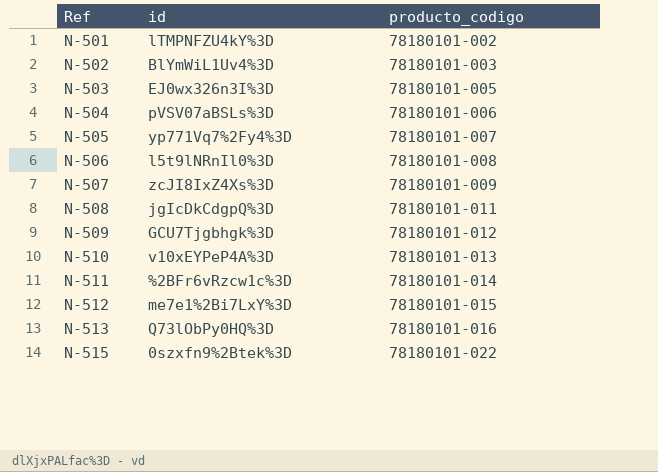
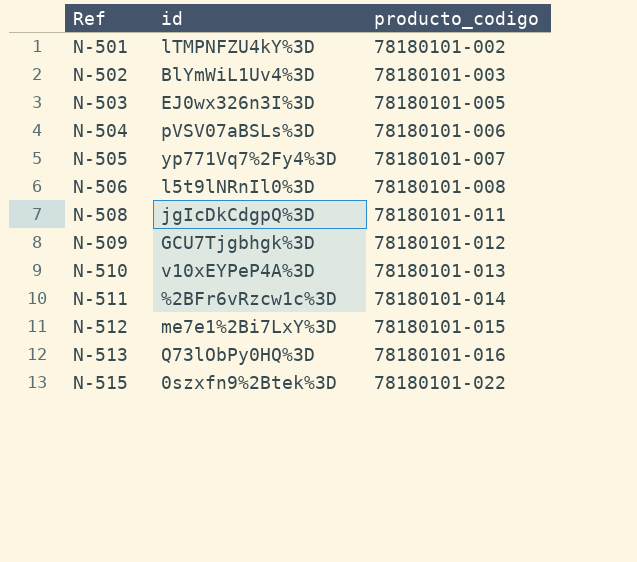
row N-507: zcJI8IxZ4Xs%3D | 78180101-009 -> none

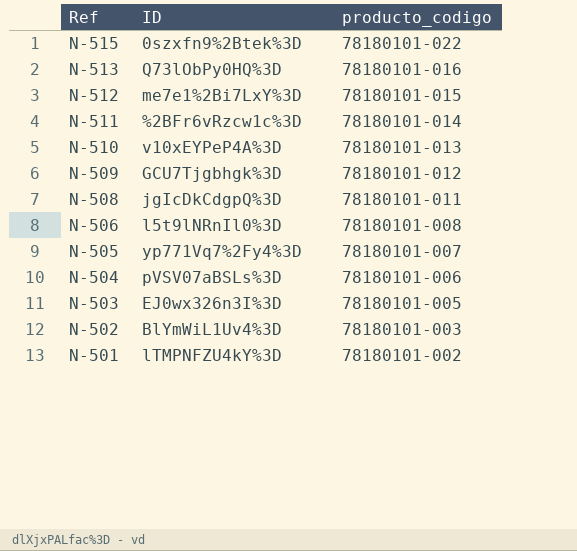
row order: Ref ascending -> Ref descending
column name: id -> ID

